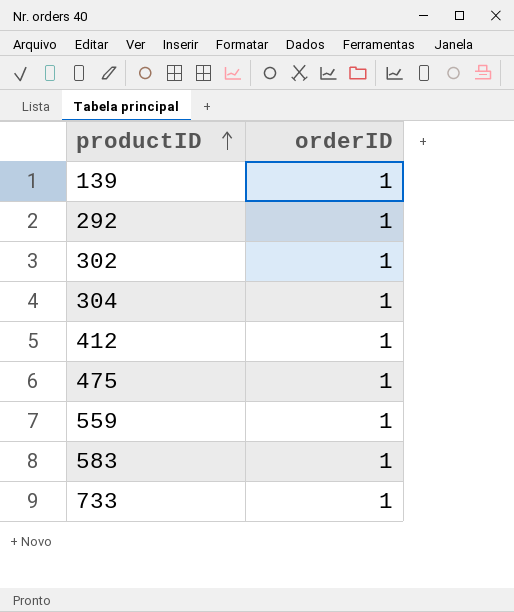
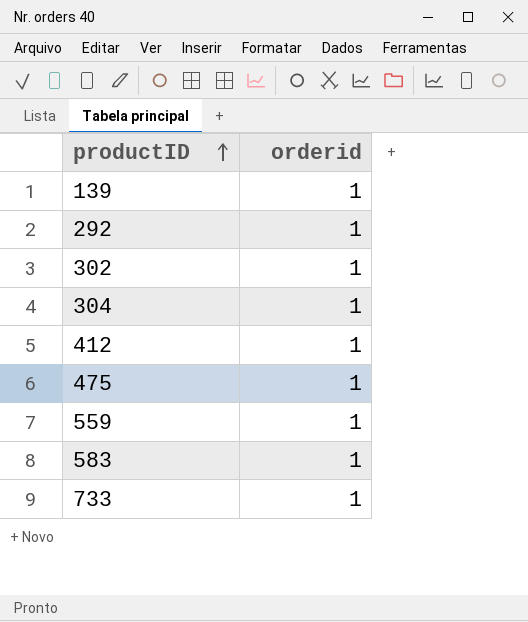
column name: orderID -> orderid

